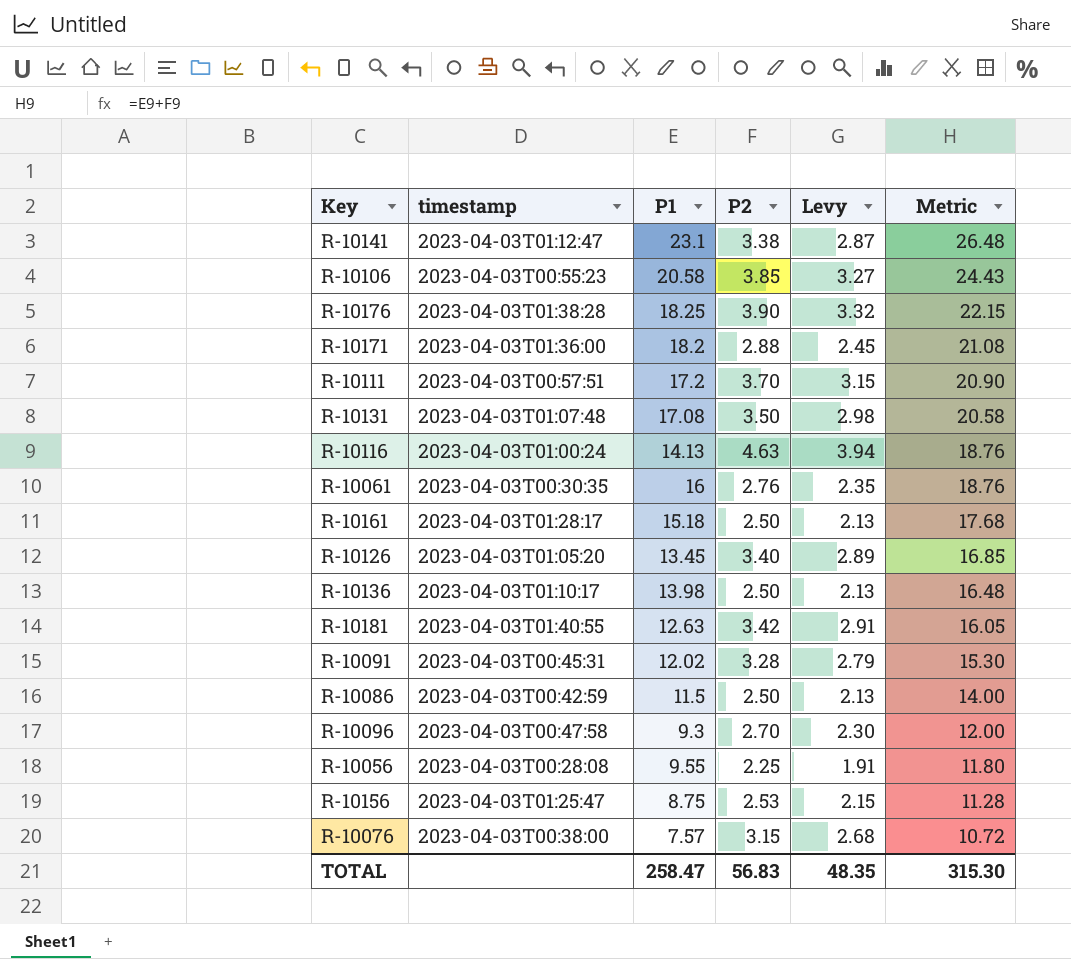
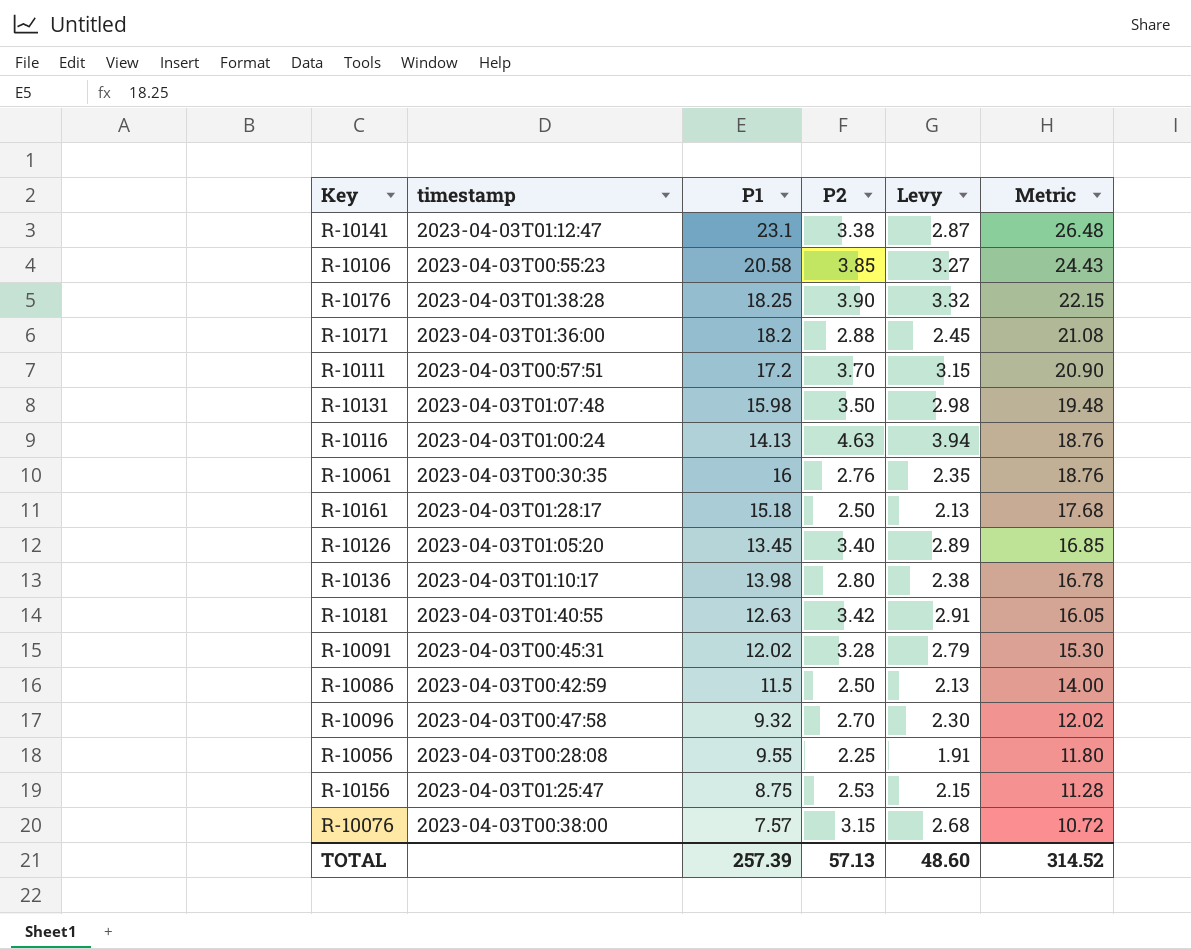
R-10131 | P1: 17.08 -> 15.98
R-10131 | Metric: 20.58 -> 19.48
R-10136 | P2: 2.50 -> 2.80
R-10136 | Levy: 2.13 -> 2.38
R-10136 | Metric: 16.48 -> 16.78
R-10096 | P1: 9.3 -> 9.32
R-10096 | Metric: 12.00 -> 12.02
TOTAL | P1: 258.47 -> 257.39
TOTAL | P2: 56.83 -> 57.13
TOTAL | Levy: 48.35 -> 48.60
TOTAL | Metric: 315.30 -> 314.52

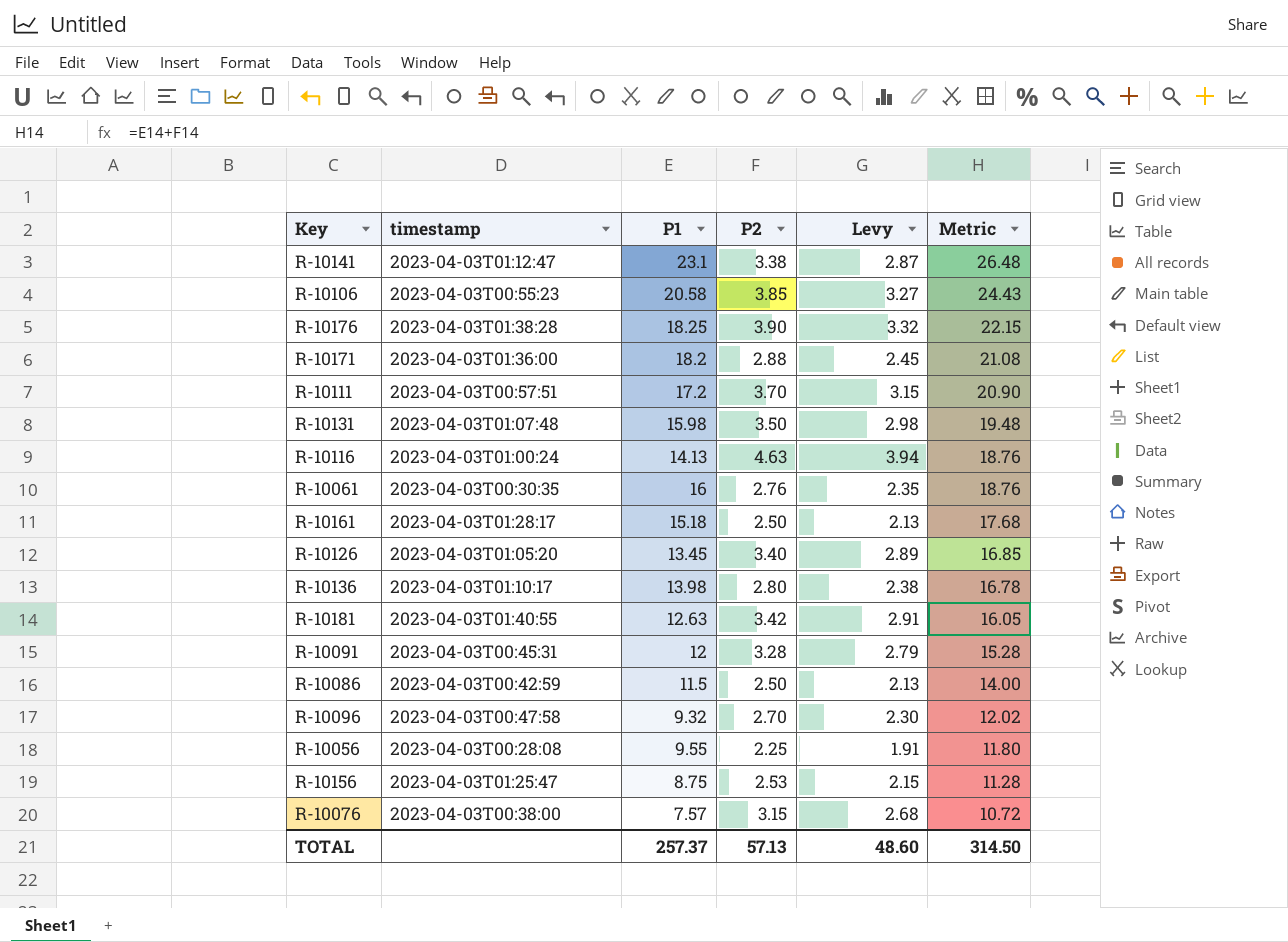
R-10091 | P1: 12.02 -> 12
R-10091 | Metric: 15.30 -> 15.28
TOTAL | P1: 257.39 -> 257.37
TOTAL | Metric: 314.52 -> 314.50

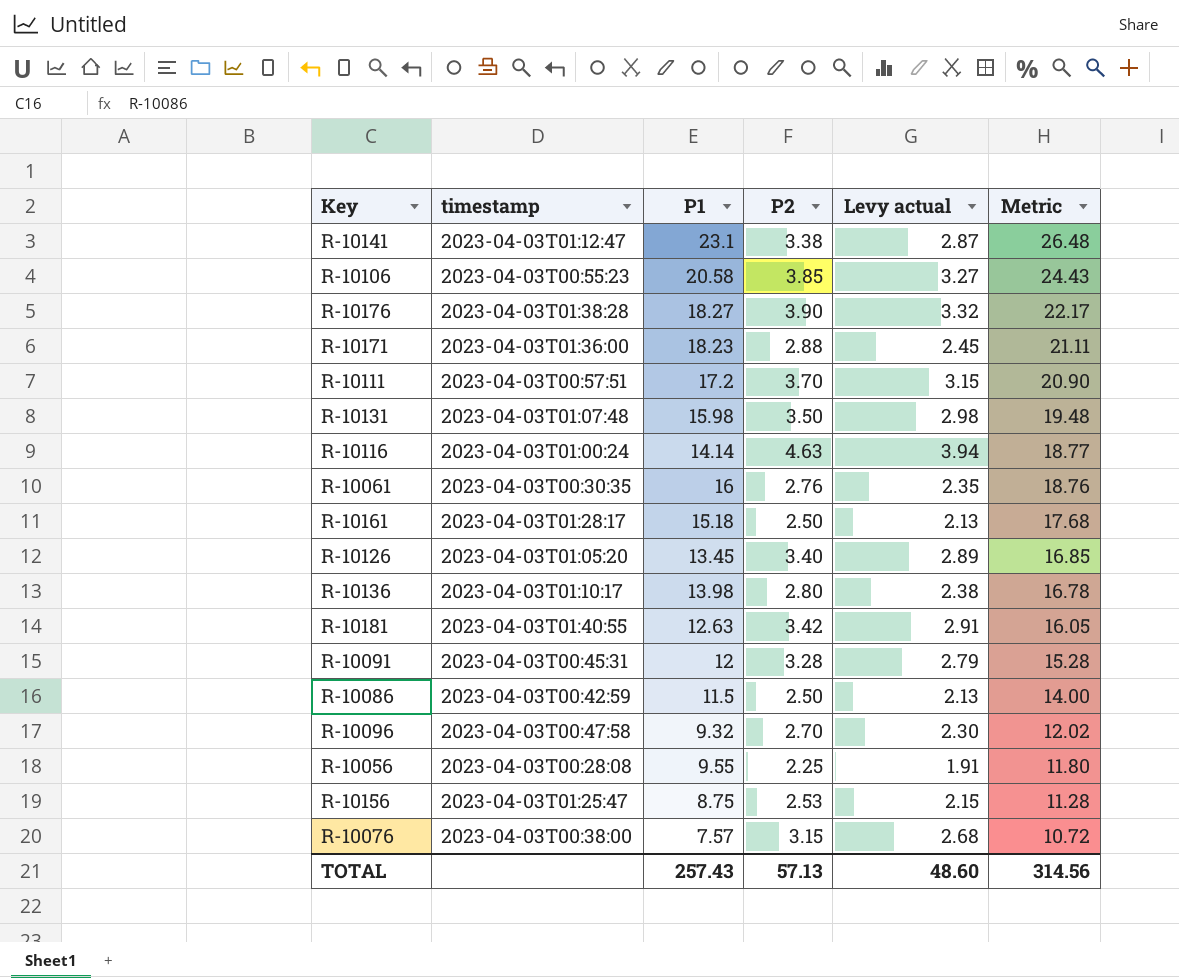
column name: Levy -> Levy actual
R-10176 | P1: 18.25 -> 18.27
R-10176 | Metric: 22.15 -> 22.17
R-10171 | P1: 18.2 -> 18.23
R-10171 | Metric: 21.08 -> 21.11
R-10116 | P1: 14.13 -> 14.14
R-10116 | Metric: 18.76 -> 18.77
TOTAL | P1: 257.37 -> 257.43
TOTAL | Metric: 314.50 -> 314.56

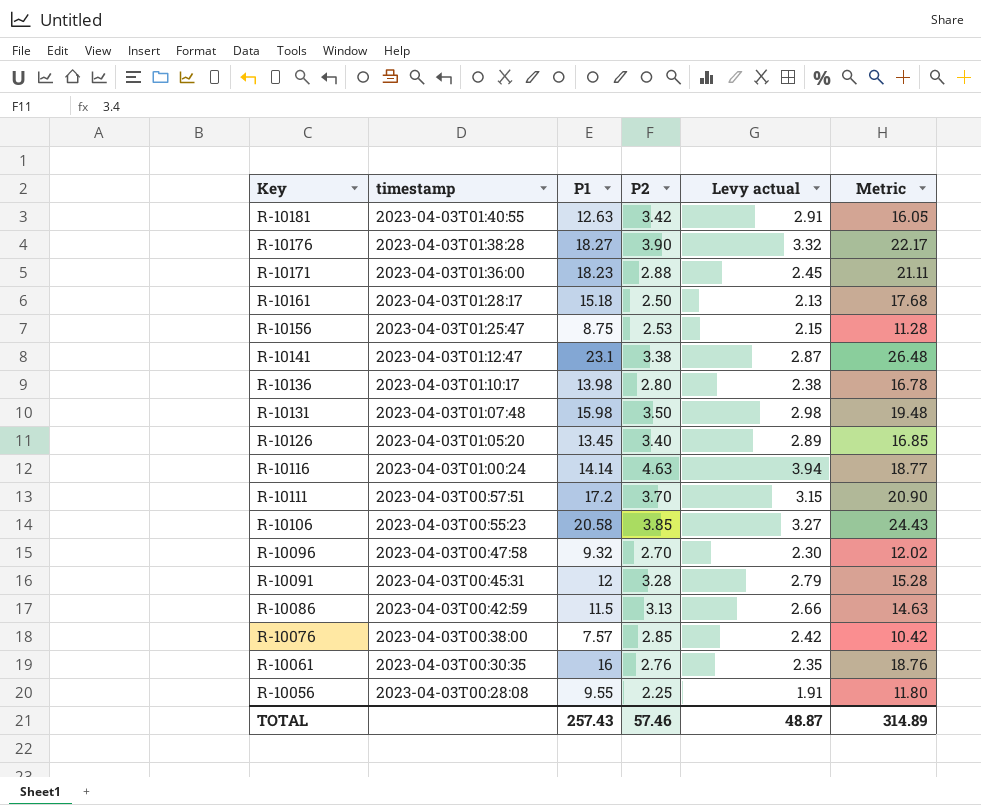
row order: Metric descending -> Key descending
R-10086 | P2: 2.50 -> 3.13
R-10086 | Levy actual: 2.13 -> 2.66
R-10086 | Metric: 14.00 -> 14.63
R-10076 | P2: 3.15 -> 2.85
R-10076 | Levy actual: 2.68 -> 2.42
R-10076 | Metric: 10.72 -> 10.42
TOTAL | P2: 57.13 -> 57.46
TOTAL | Levy actual: 48.60 -> 48.87
TOTAL | Metric: 314.56 -> 314.89

